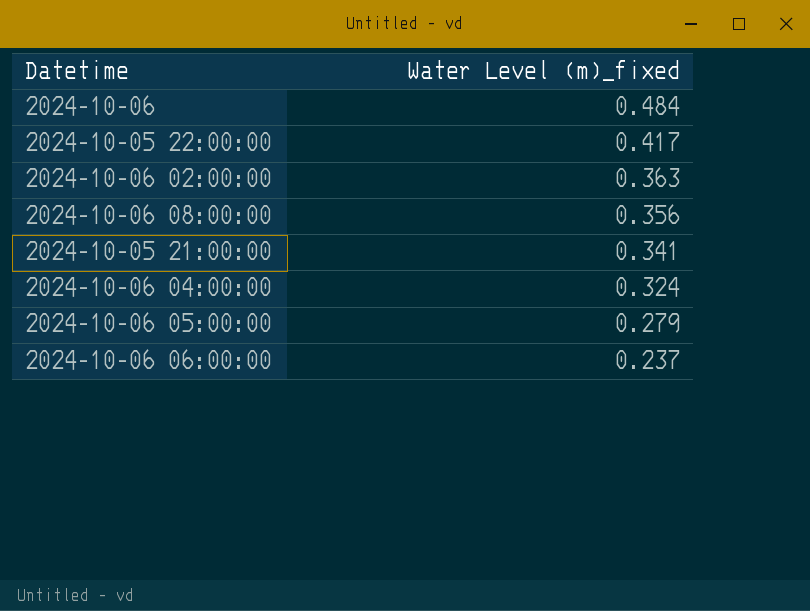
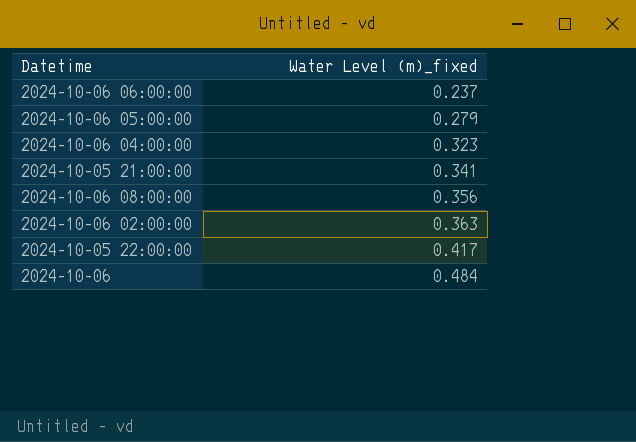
row order: Water Level (m)_fixed descending -> Water Level (m)_fixed ascending
2024-10-06 04:00:00 | Water Level (m)_fixed: 0.324 -> 0.323

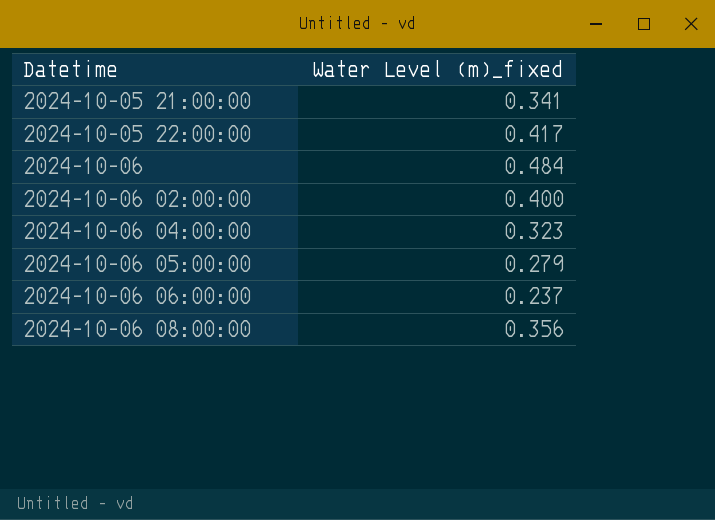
row order: Water Level (m)_fixed ascending -> Datetime ascending
2024-10-06 02:00:00 | Water Level (m)_fixed: 0.363 -> 0.400

